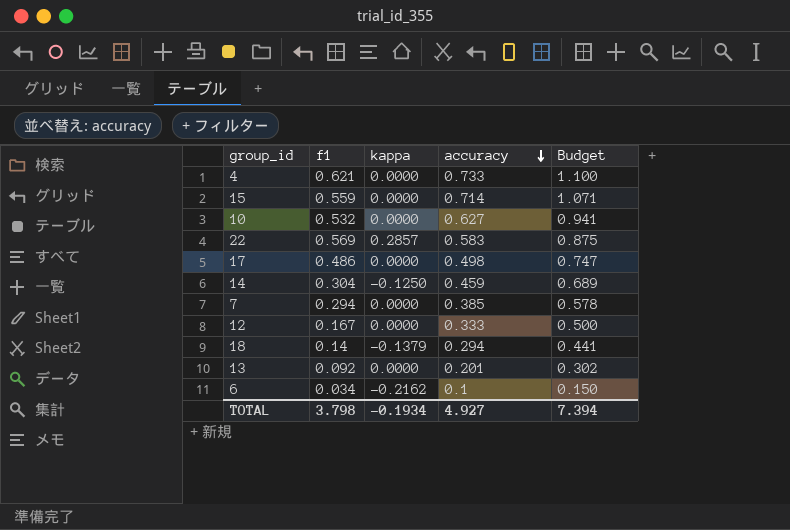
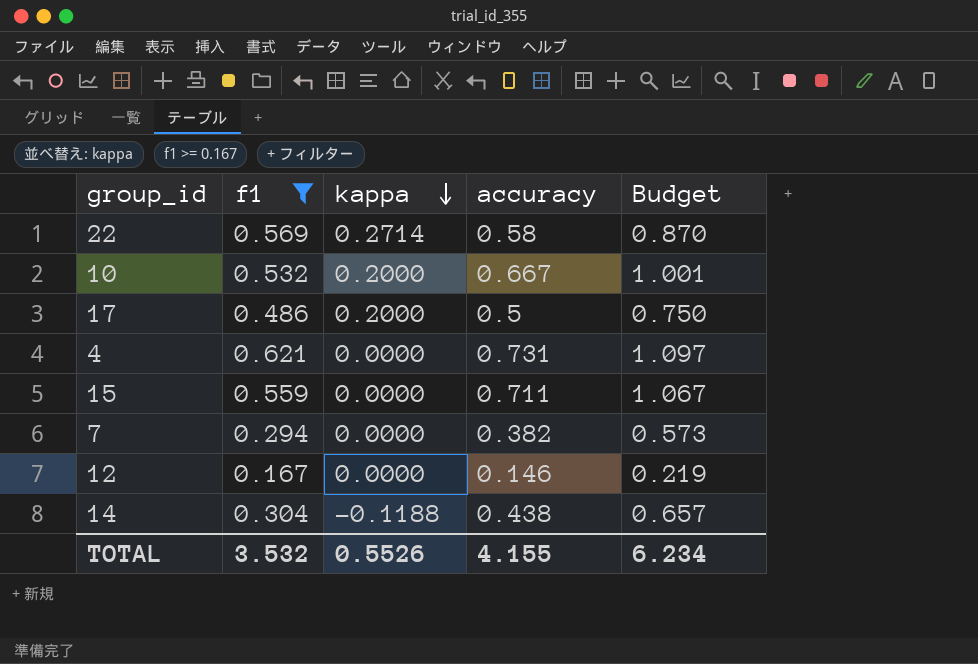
filter: none -> f1 >= 0.167
row order: accuracy descending -> kappa descending
22 | kappa: 0.2857 -> 0.2714
22 | accuracy: 0.583 -> 0.58
22 | Budget: 0.875 -> 0.870
10 | kappa: 0.0000 -> 0.2000
10 | accuracy: 0.627 -> 0.667
10 | Budget: 0.941 -> 1.001
17 | kappa: 0.0000 -> 0.2000
17 | accuracy: 0.498 -> 0.5
17 | Budget: 0.747 -> 0.750
4 | accuracy: 0.733 -> 0.731
4 | Budget: 1.100 -> 1.097
15 | accuracy: 0.714 -> 0.711
15 | Budget: 1.071 -> 1.067
7 | accuracy: 0.385 -> 0.382
7 | Budget: 0.578 -> 0.573
12 | accuracy: 0.333 -> 0.146
12 | Budget: 0.500 -> 0.219
14 | kappa: -0.1250 -> -0.1188
14 | accuracy: 0.459 -> 0.438
14 | Budget: 0.689 -> 0.657
TOTAL | f1: 3.798 -> 3.532
TOTAL | kappa: -0.1934 -> 0.5526
TOTAL | accuracy: 4.927 -> 4.155
TOTAL | Budget: 7.394 -> 6.234

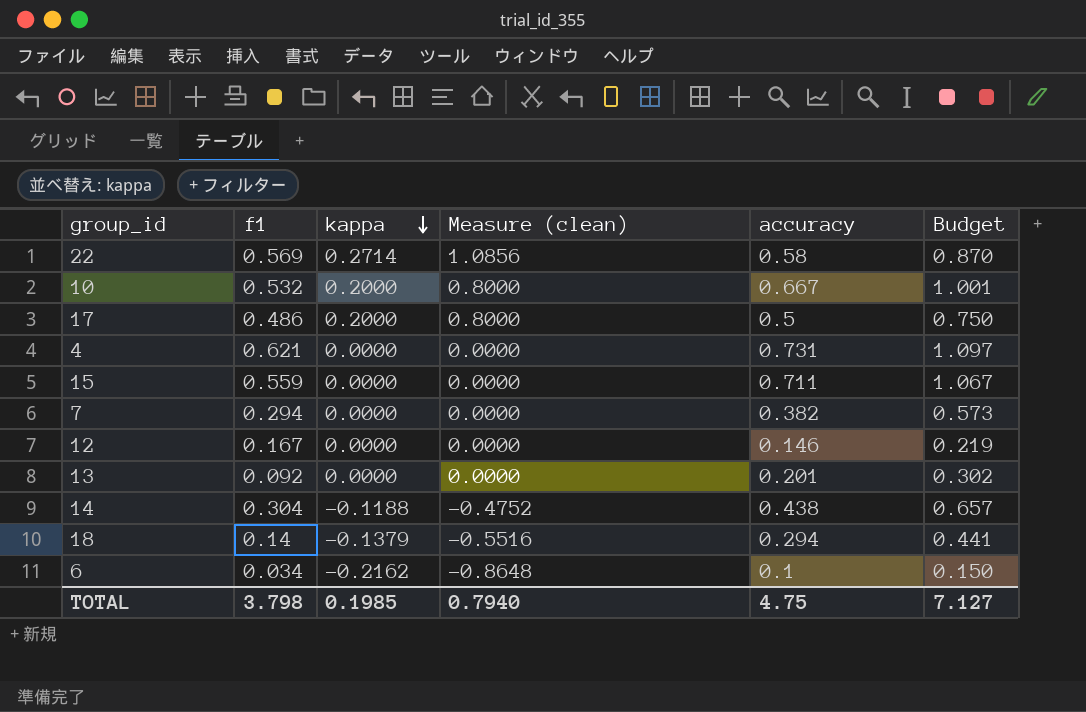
filter: f1 >= 0.167 -> none
column Measure (clean) | formula: none -> [kappa] * 4
TOTAL | f1: 3.532 -> 3.798
TOTAL | kappa: 0.5526 -> 0.1985
TOTAL | accuracy: 4.155 -> 4.75
TOTAL | Budget: 6.234 -> 7.127

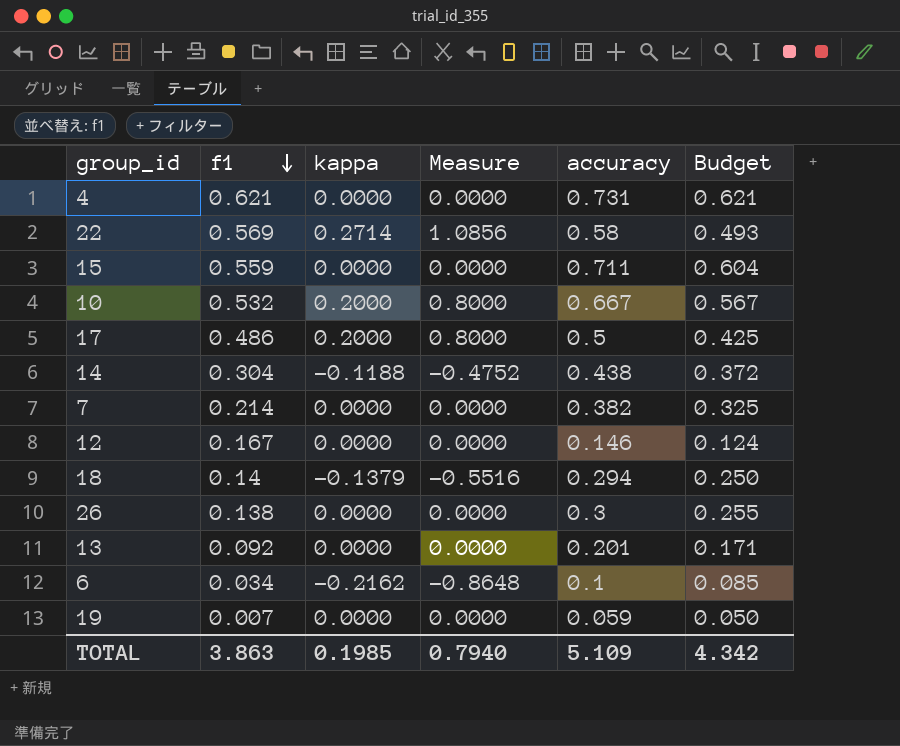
row order: kappa descending -> f1 descending
column name: Measure (clean) -> Measure
column Budget | formula: [accuracy] * 1.5 -> [accuracy] * 0.85
7 | f1: 0.294 -> 0.214
row 26: none -> 0.138 | 0.0000 | 0.0000 | 0.3 | 0.255
row 19: none -> 0.007 | 0.0000 | 0.0000 | 0.059 | 0.050
TOTAL | f1: 3.798 -> 3.863
TOTAL | accuracy: 4.75 -> 5.109
TOTAL | Budget: 7.127 -> 4.342

